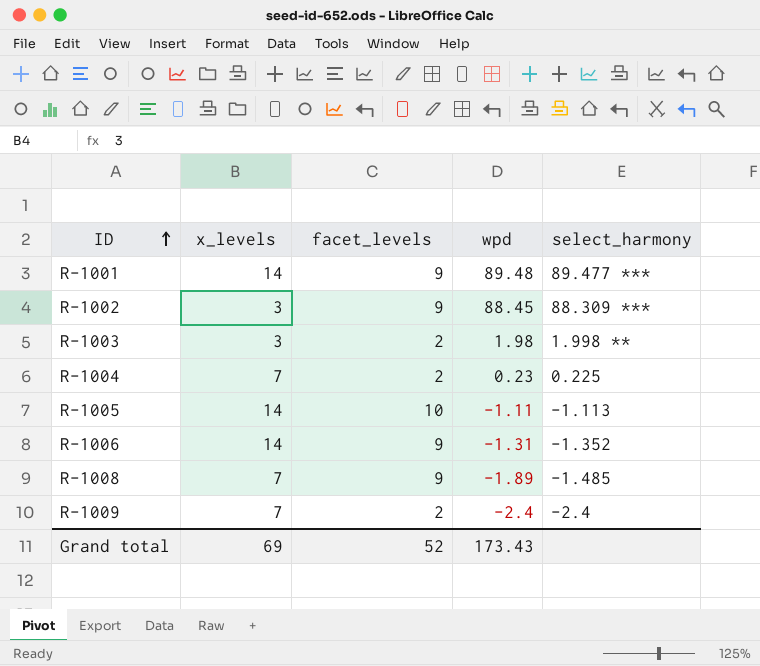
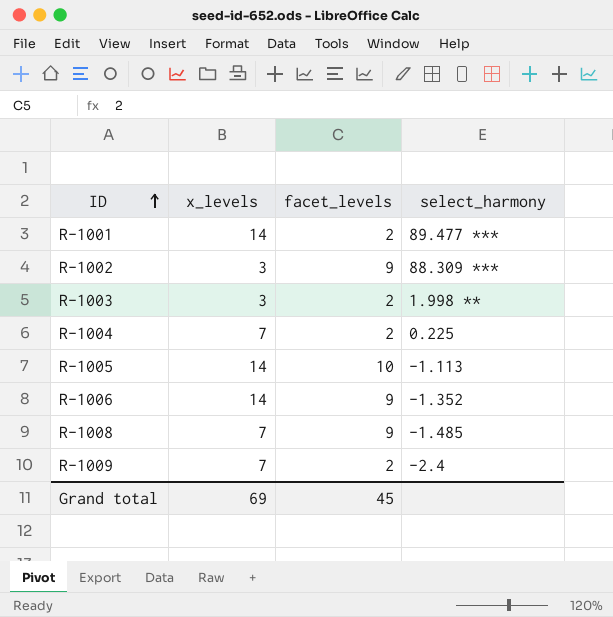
column wpd | position: 4 -> none
R-1001 | facet_levels: 9 -> 2
Grand total | facet_levels: 52 -> 45

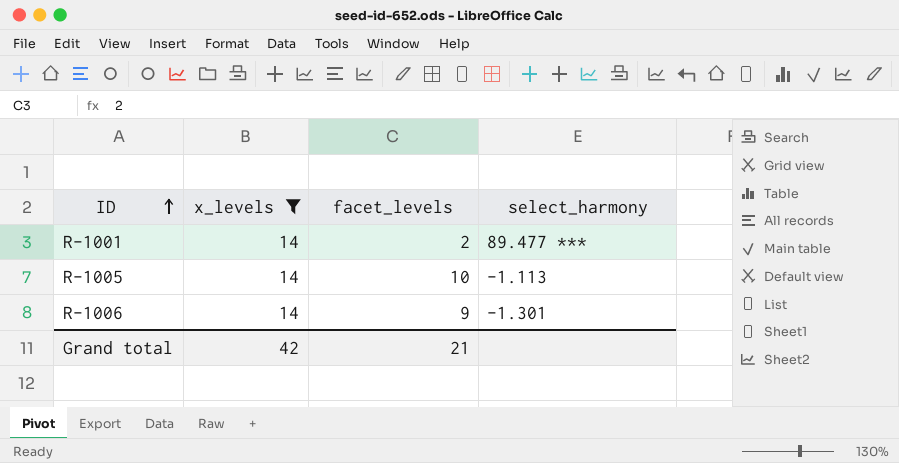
filter: none -> x_levels = 14
R-1006 | select_harmony: -1.352 -> -1.301
Grand total | x_levels: 69 -> 42
Grand total | facet_levels: 45 -> 21

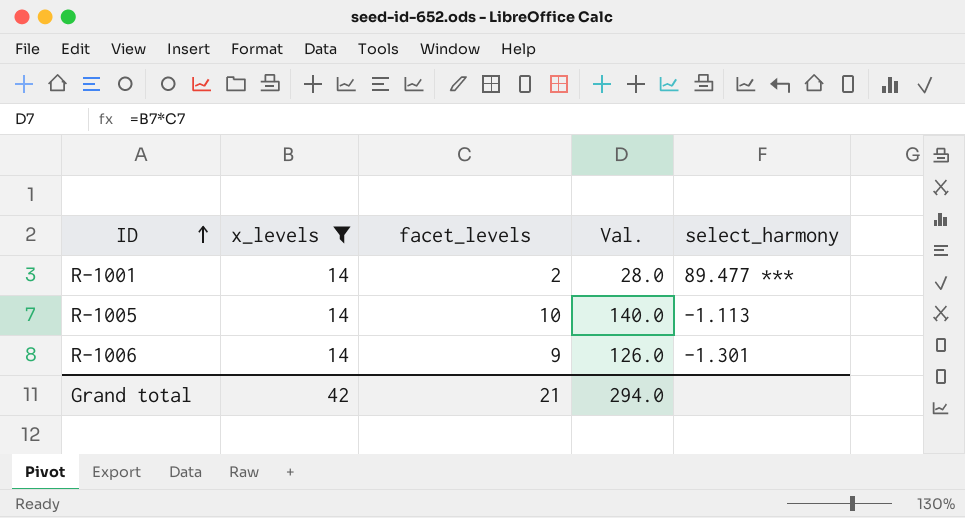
column Val. | formula: none -> [x_levels] * [facet_levels]

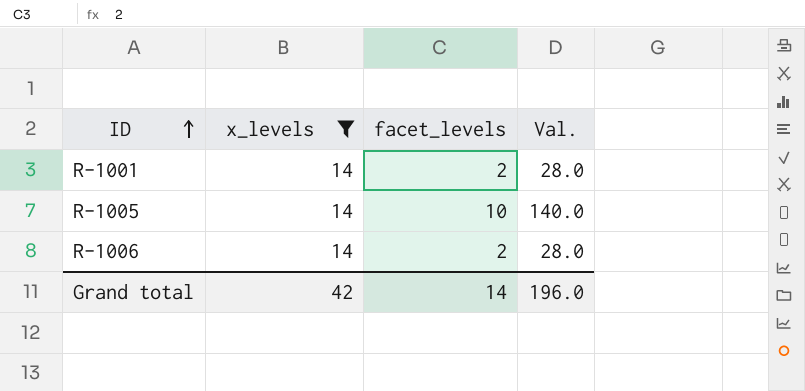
column select_harmony | position: 5 -> none
R-1006 | facet_levels: 9 -> 2
R-1006 | Val.: 126.0 -> 28.0
Grand total | facet_levels: 21 -> 14
Grand total | Val.: 294.0 -> 196.0

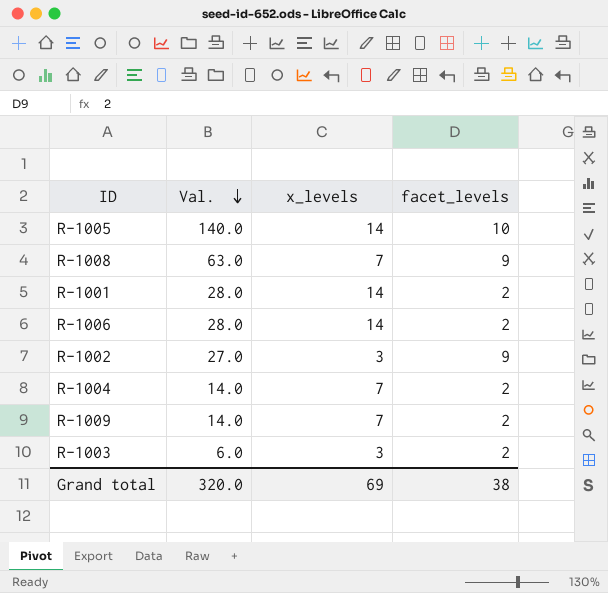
filter: x_levels = 14 -> none
row order: ID ascending -> Val. descending
column Val. | position: 4 -> 2
Grand total | Val.: 196.0 -> 320.0
Grand total | x_levels: 42 -> 69
Grand total | facet_levels: 14 -> 38

